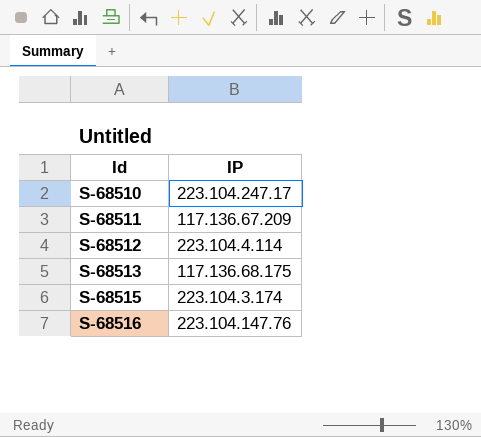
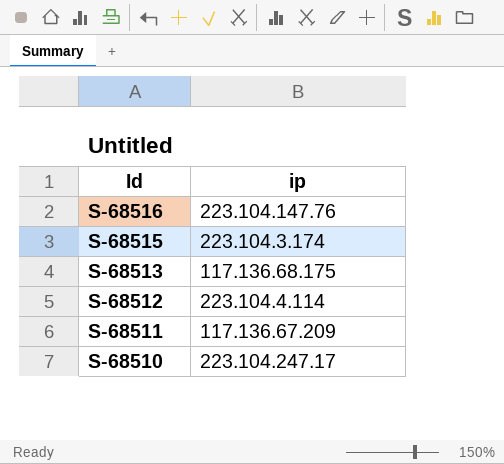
row order: Id ascending -> Id descending
column name: IP -> ip

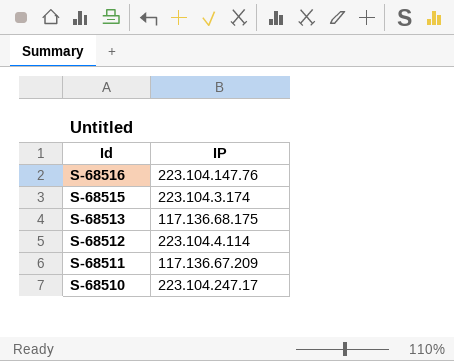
column name: ip -> IP

